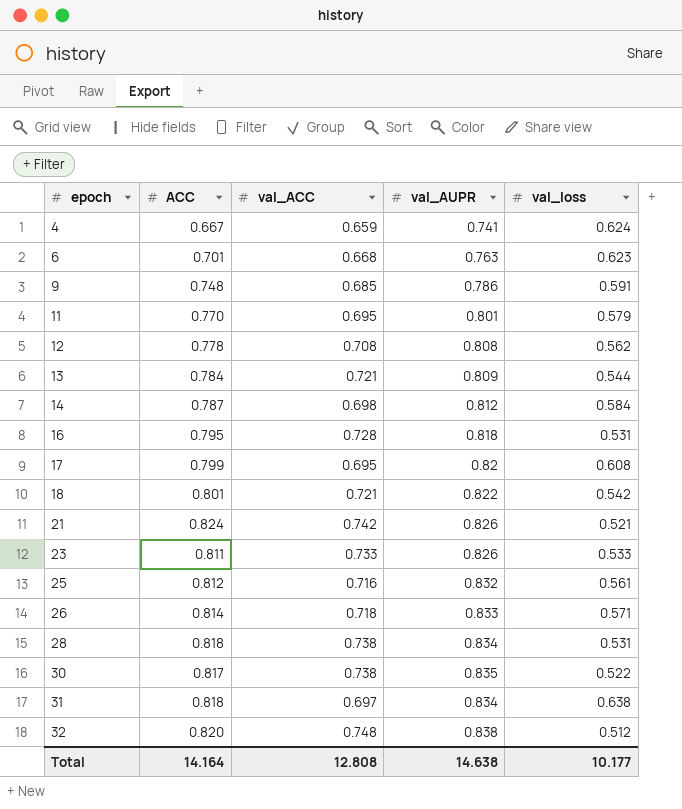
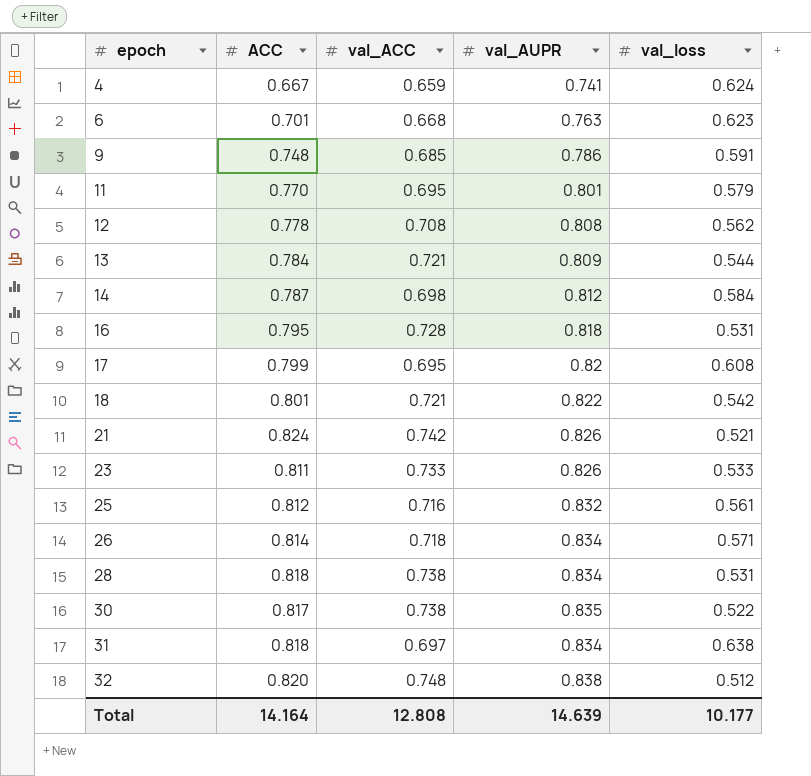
26 | val_AUPR: 0.833 -> 0.834
Total | val_AUPR: 14.638 -> 14.639

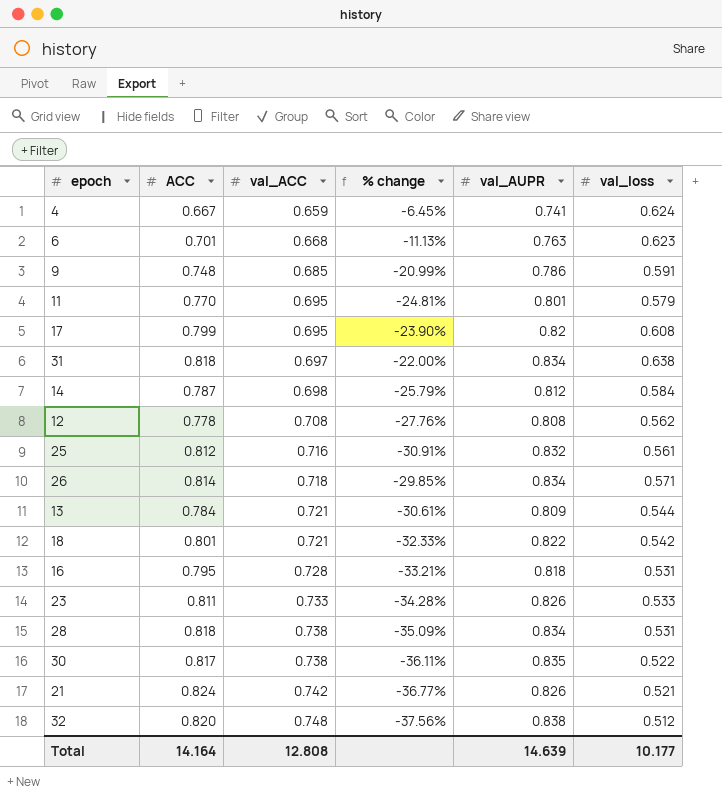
row order: epoch ascending -> val_ACC ascending
column % change | formula: none -> ([val_loss] - [ACC]) / [ACC]

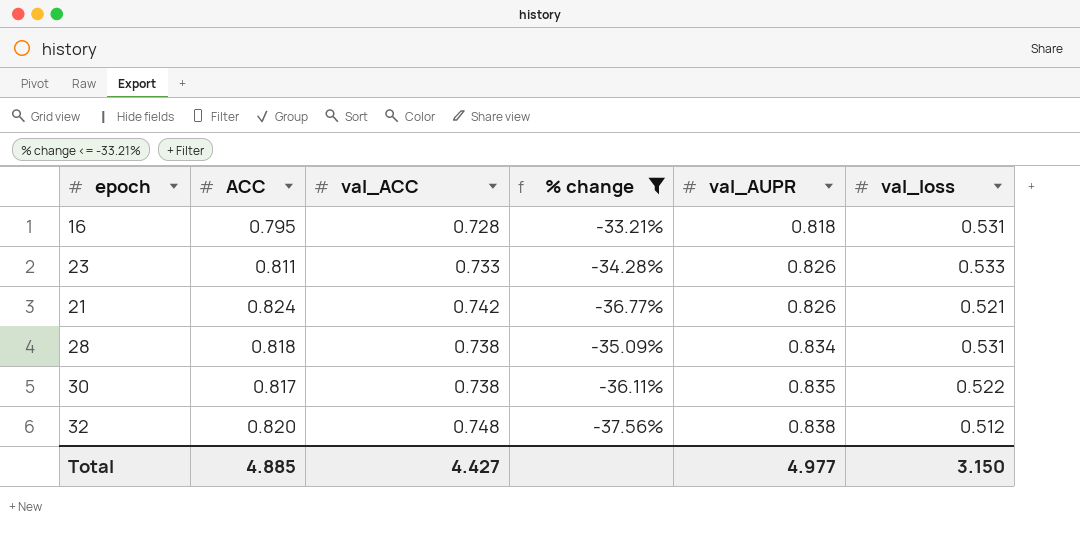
filter: none -> % change <= -33.21%
row order: val_ACC ascending -> val_AUPR ascending
Total | ACC: 14.164 -> 4.885
Total | val_ACC: 12.808 -> 4.427
Total | val_AUPR: 14.639 -> 4.977
Total | val_loss: 10.177 -> 3.150

